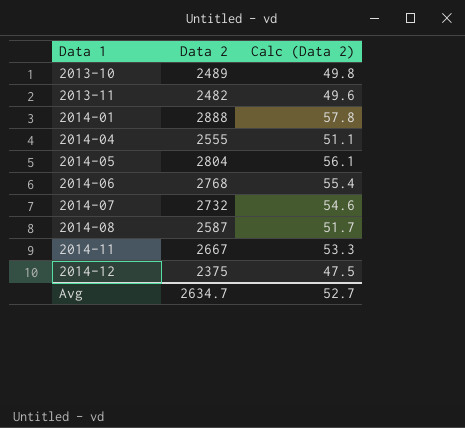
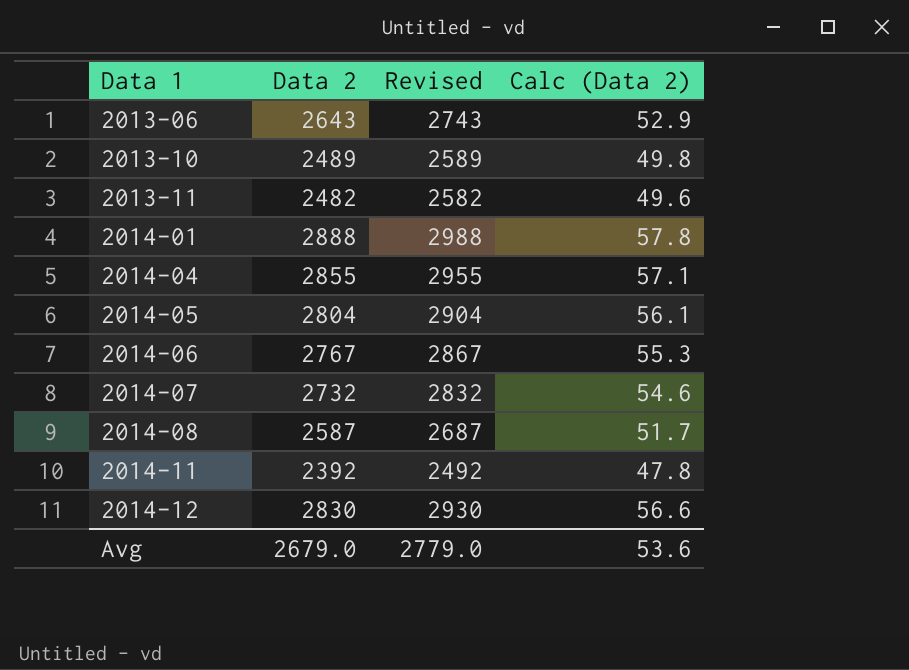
column Revised | formula: none -> [Data 2] + 100
row 2013-06: none -> 2643 | 2743 | 52.9
2014-04 | Data 2: 2555 -> 2855
2014-04 | Calc (Data 2): 51.1 -> 57.1
2014-06 | Data 2: 2768 -> 2767
2014-06 | Calc (Data 2): 55.4 -> 55.3
2014-11 | Data 2: 2667 -> 2392
2014-11 | Calc (Data 2): 53.3 -> 47.8
2014-12 | Data 2: 2375 -> 2830
2014-12 | Calc (Data 2): 47.5 -> 56.6
Avg | Data 2: 2634.7 -> 2679.0
Avg | Calc (Data 2): 52.7 -> 53.6

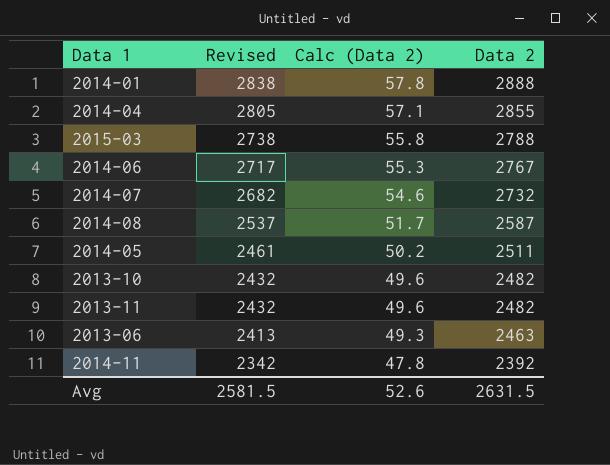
row order: Data 1 ascending -> Revised descending
column Revised | formula: [Data 2] + 100 -> [Data 2] - 50
column Data 2 | position: 2 -> 4
row 2014-12: 2830 | 2930 | 56.6 -> none
row 2015-03: none -> 2738 | 55.8 | 2788
2014-05 | Calc (Data 2): 56.1 -> 50.2
2014-05 | Data 2: 2804 -> 2511
2013-10 | Calc (Data 2): 49.8 -> 49.6
2013-10 | Data 2: 2489 -> 2482
2013-06 | Calc (Data 2): 52.9 -> 49.3
2013-06 | Data 2: 2643 -> 2463
Avg | Revised: 2779.0 -> 2581.5
Avg | Calc (Data 2): 53.6 -> 52.6
Avg | Data 2: 2679.0 -> 2631.5

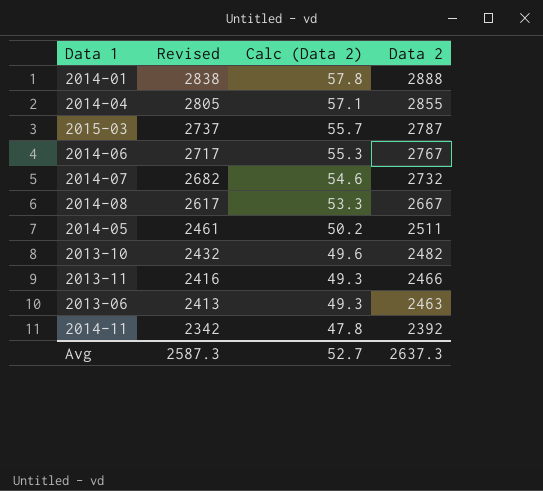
2015-03 | Revised: 2738 -> 2737
2015-03 | Calc (Data 2): 55.8 -> 55.7
2015-03 | Data 2: 2788 -> 2787
2014-08 | Revised: 2537 -> 2617
2014-08 | Calc (Data 2): 51.7 -> 53.3
2014-08 | Data 2: 2587 -> 2667
2013-11 | Revised: 2432 -> 2416
2013-11 | Calc (Data 2): 49.6 -> 49.3
2013-11 | Data 2: 2482 -> 2466
Avg | Revised: 2581.5 -> 2587.3
Avg | Calc (Data 2): 52.6 -> 52.7
Avg | Data 2: 2631.5 -> 2637.3

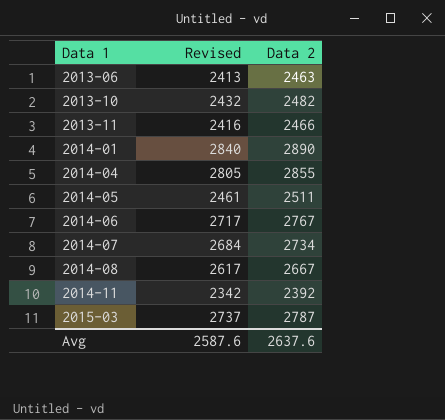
row order: Revised descending -> Data 1 ascending
column Calc (Data 2) | formula: [Data 2] * 0.02 -> none
2014-01 | Revised: 2838 -> 2840
2014-01 | Data 2: 2888 -> 2890
2014-07 | Revised: 2682 -> 2684
2014-07 | Data 2: 2732 -> 2734
Avg | Revised: 2587.3 -> 2587.6
Avg | Data 2: 2637.3 -> 2637.6

